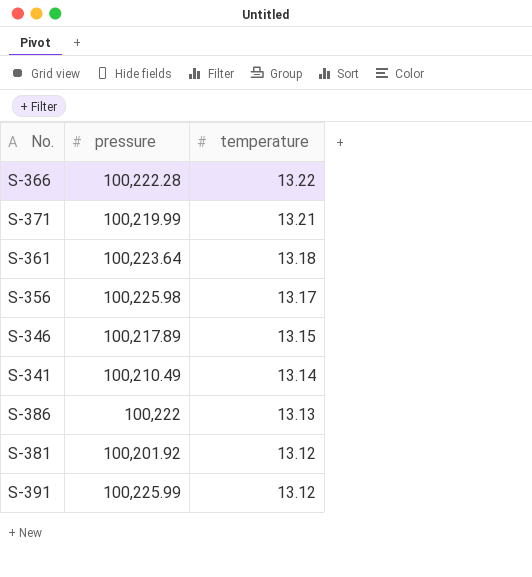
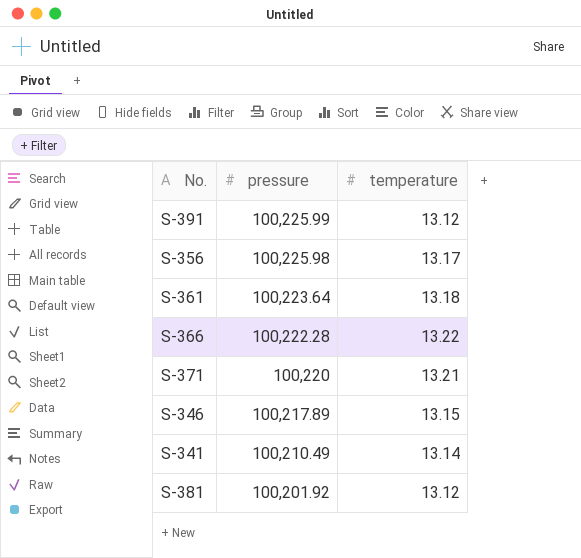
row order: temperature descending -> pressure descending
row S-386: 100,222 | 13.13 -> none
S-371 | pressure: 100,219.99 -> 100,220

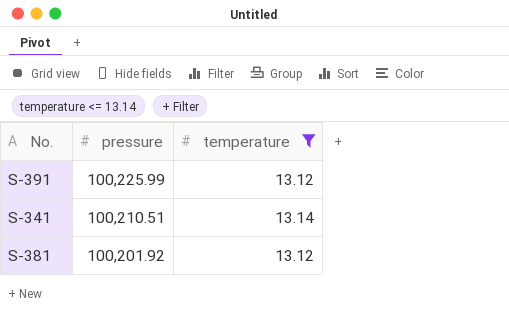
filter: none -> temperature <= 13.14
S-341 | pressure: 100,210.49 -> 100,210.51

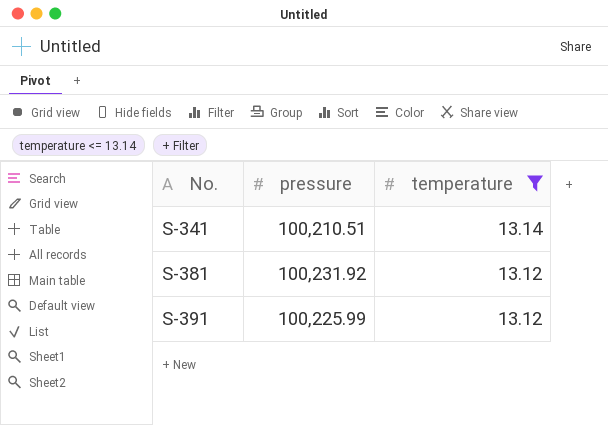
row order: pressure descending -> No. ascending
S-381 | pressure: 100,201.92 -> 100,231.92

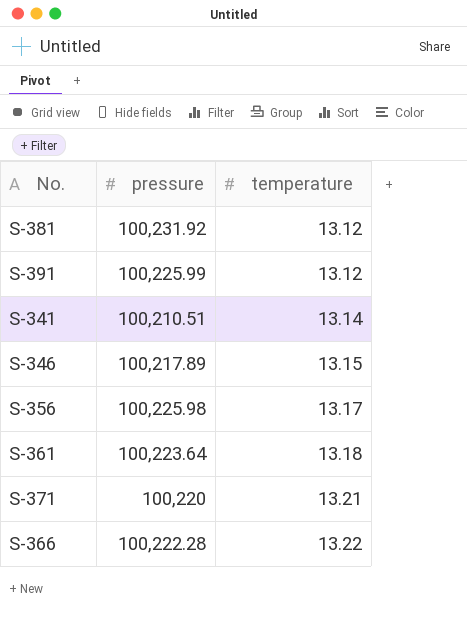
filter: temperature <= 13.14 -> none
row order: No. ascending -> temperature ascending

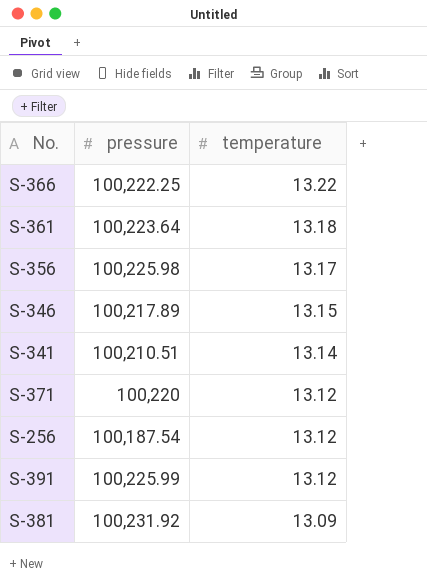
row order: temperature ascending -> temperature descending
S-366 | pressure: 100,222.28 -> 100,222.25
S-371 | temperature: 13.21 -> 13.12
row S-256: none -> 100,187.54 | 13.12
S-381 | temperature: 13.12 -> 13.09

